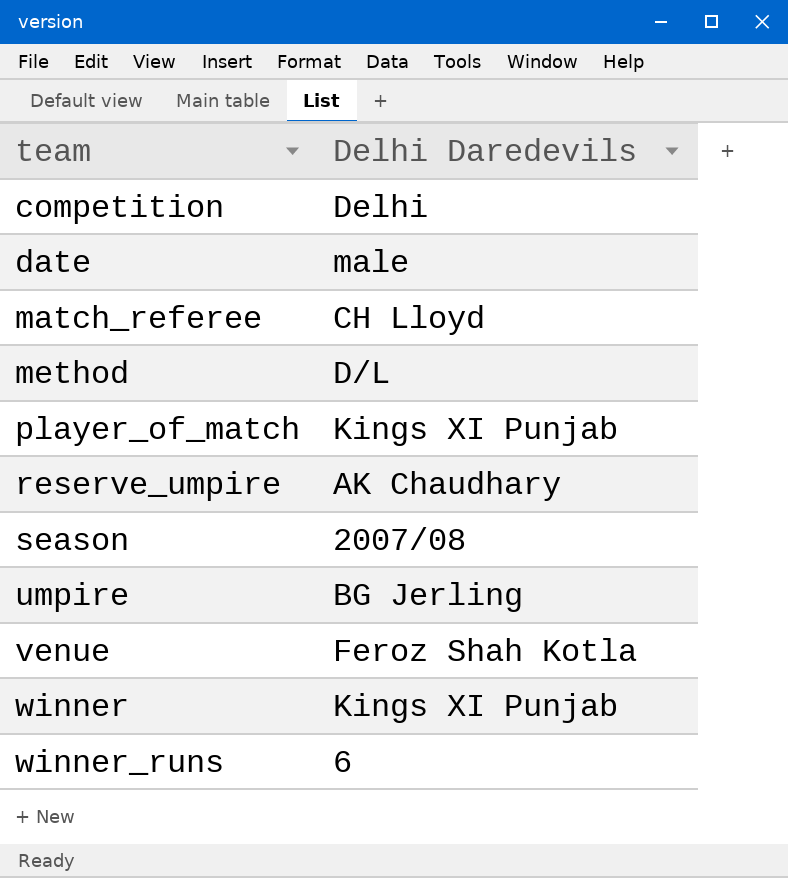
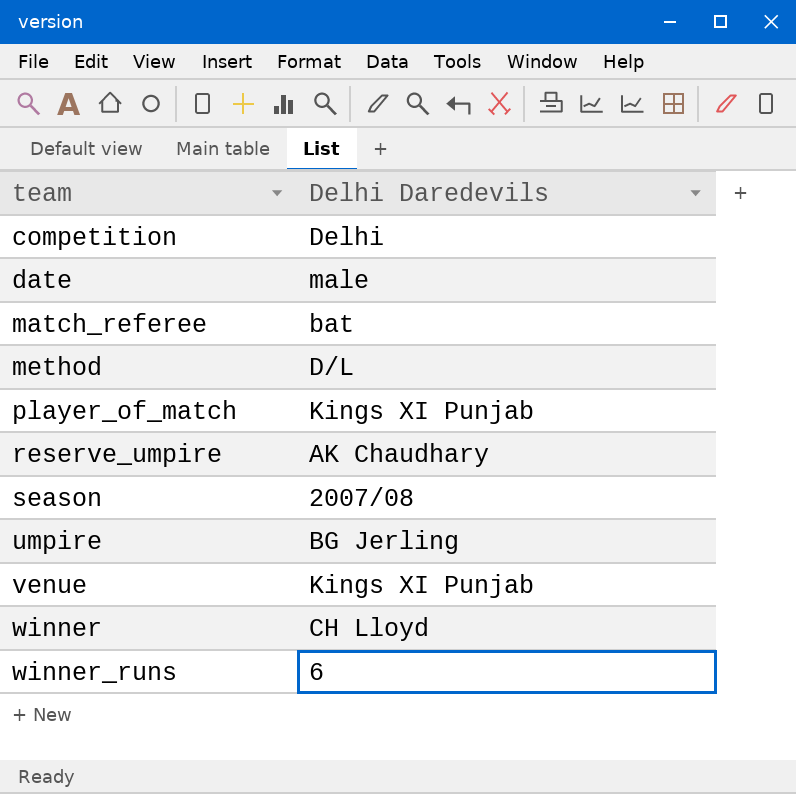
match_referee | Delhi Daredevils: CH Lloyd -> bat
venue | Delhi Daredevils: Feroz Shah Kotla -> Kings XI Punjab
winner | Delhi Daredevils: Kings XI Punjab -> CH Lloyd

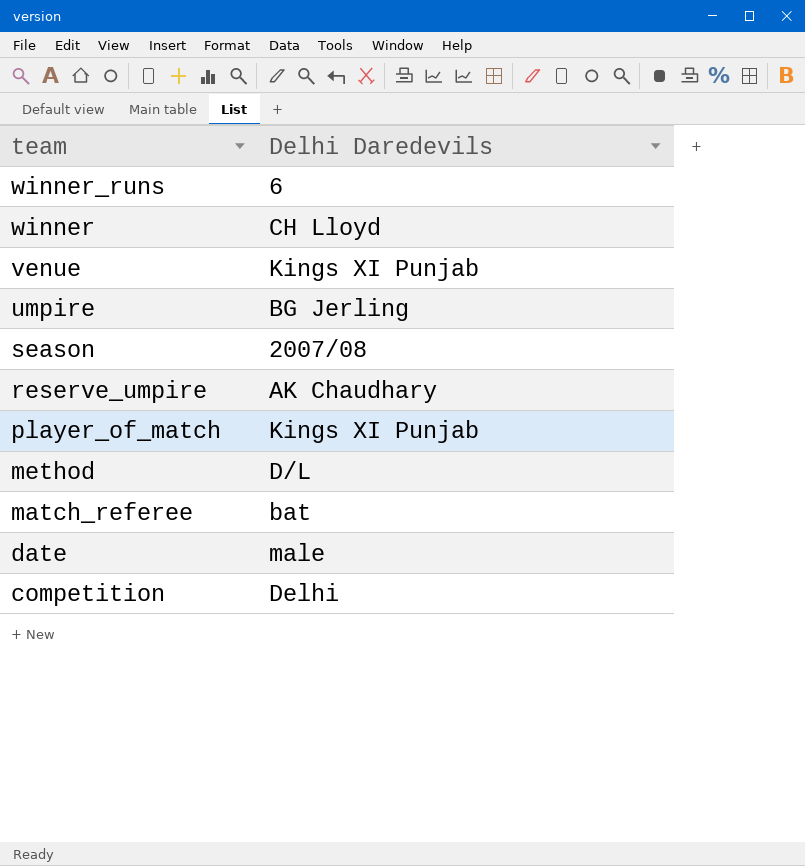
row order: team ascending -> team descending

